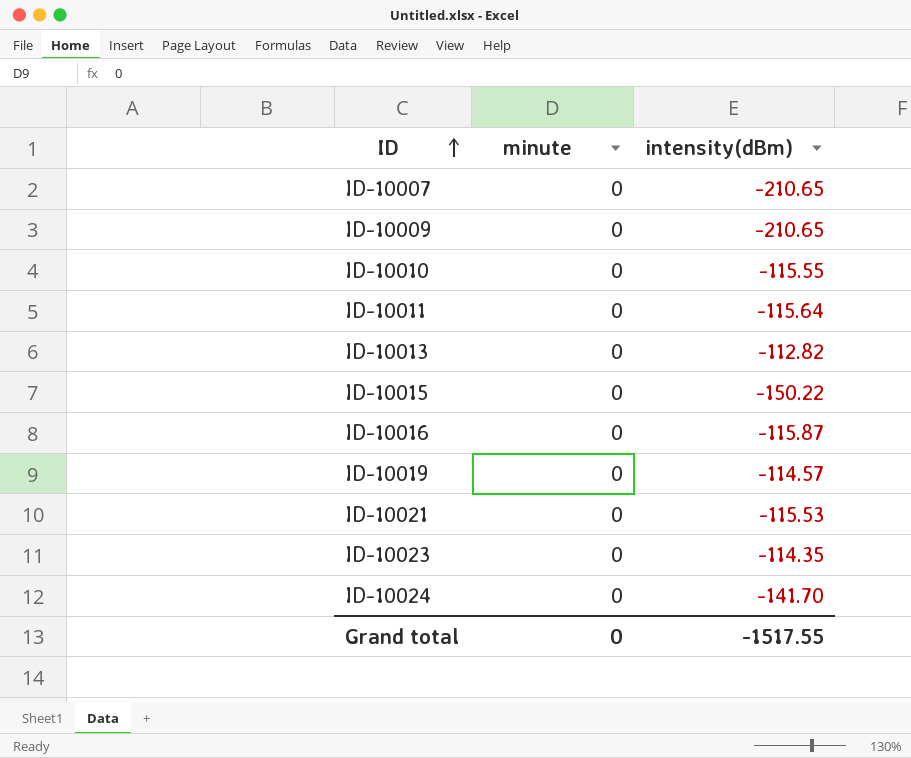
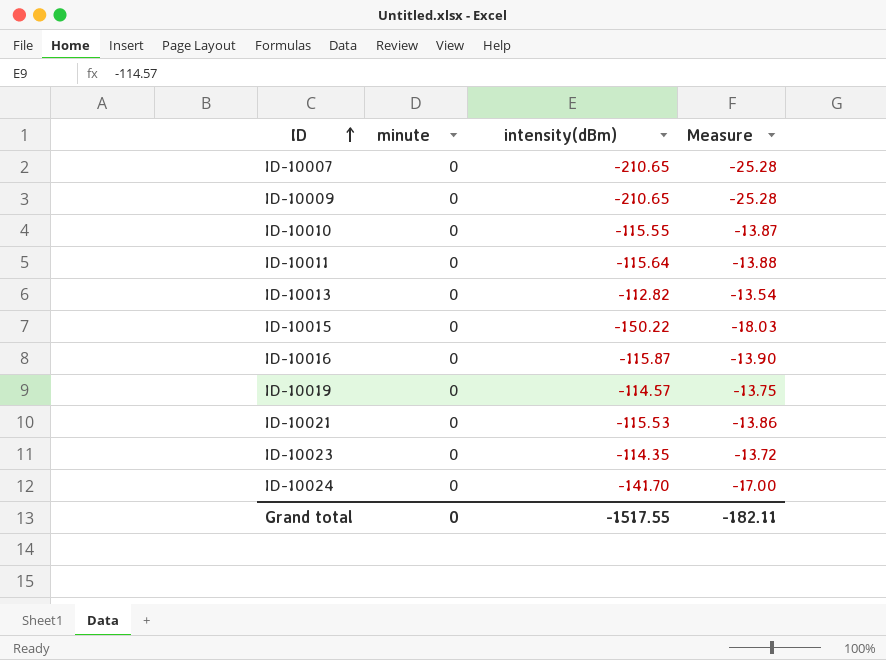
column Measure | formula: none -> [intensity(dBm)] * 0.12

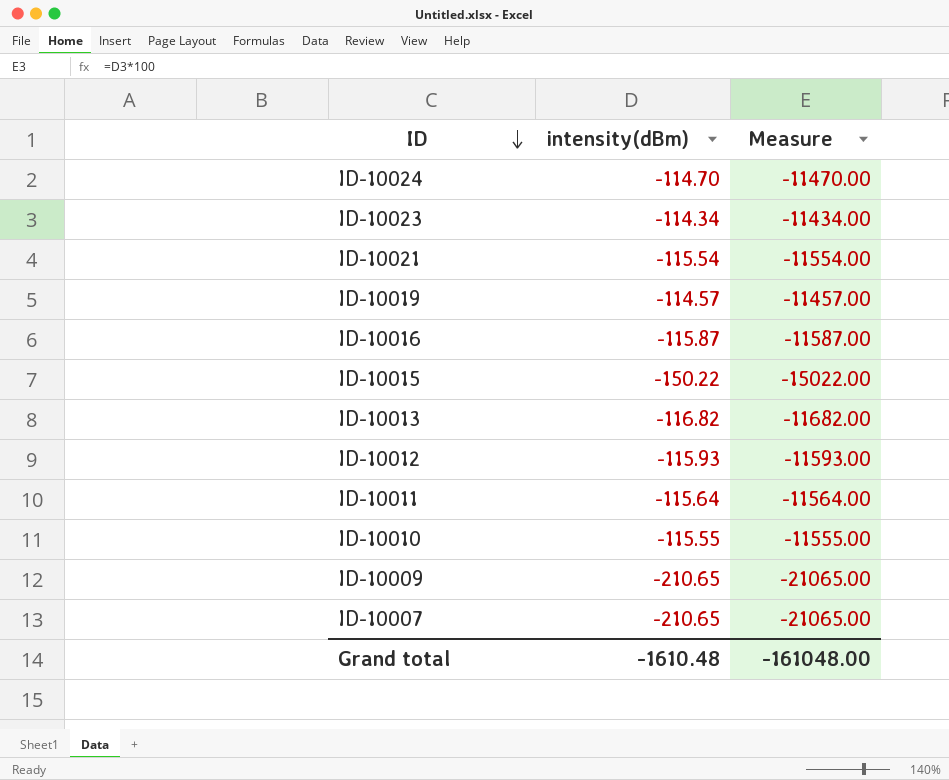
row order: ID ascending -> ID descending
column minute | position: 2 -> none
column Measure | formula: [intensity(dBm)] * 0.12 -> [intensity(dBm)] * 100
ID-10024 | intensity(dBm): -141.70 -> -114.70
ID-10023 | intensity(dBm): -114.35 -> -114.34
ID-10021 | intensity(dBm): -115.53 -> -115.54
ID-10013 | intensity(dBm): -112.82 -> -116.82
row ID-10012: none -> -115.93 | -11593.00
Grand total | intensity(dBm): -1517.55 -> -1610.48
Grand total | Measure: -182.11 -> -161048.00

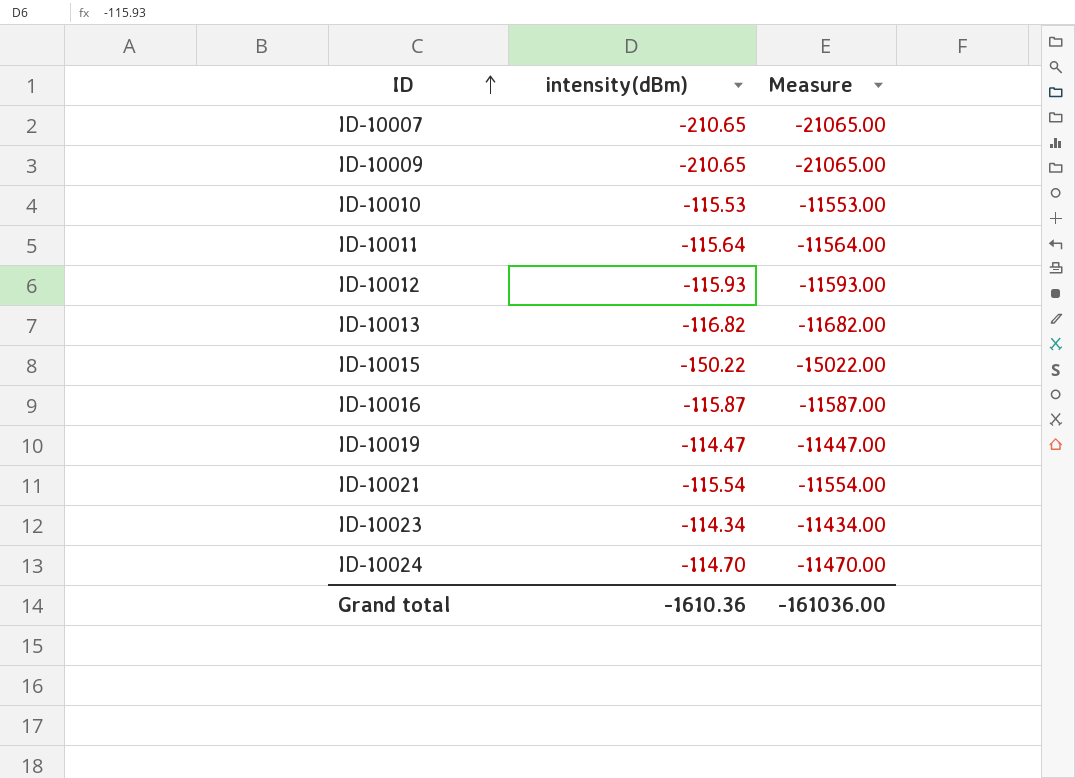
row order: ID descending -> ID ascending
ID-10010 | intensity(dBm): -115.55 -> -115.53
ID-10010 | Measure: -11555.00 -> -11553.00
ID-10019 | intensity(dBm): -114.57 -> -114.47
ID-10019 | Measure: -11457.00 -> -11447.00
Grand total | intensity(dBm): -1610.48 -> -1610.36
Grand total | Measure: -161048.00 -> -161036.00

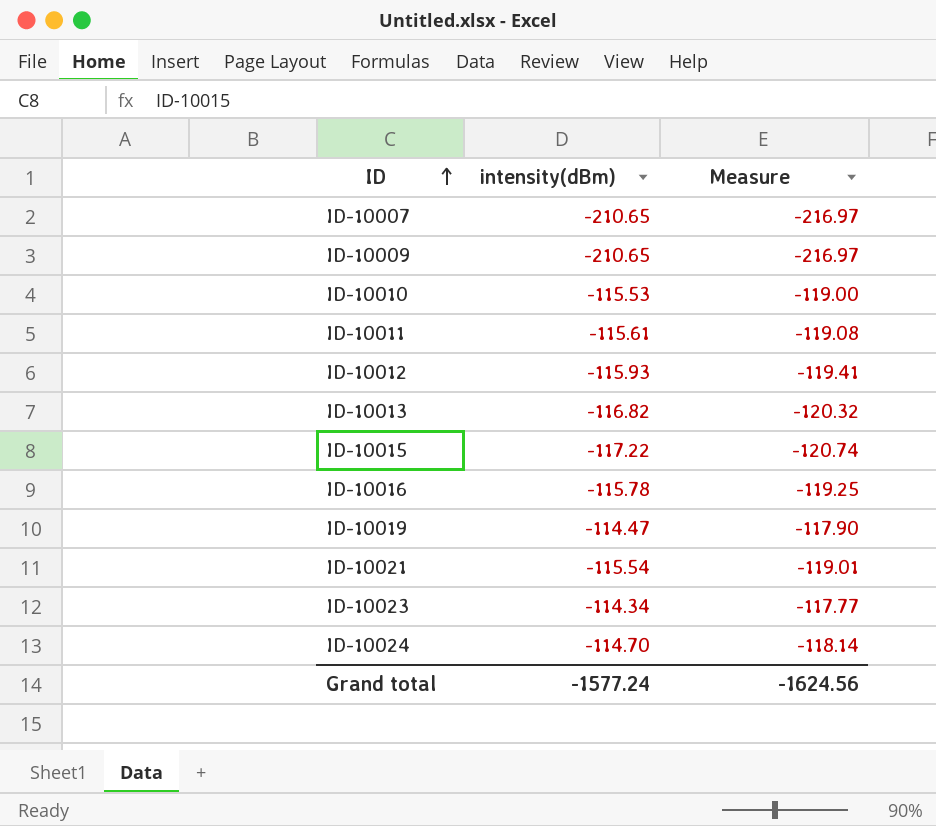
column Measure | formula: [intensity(dBm)] * 100 -> [intensity(dBm)] * 1.03
ID-10011 | intensity(dBm): -115.64 -> -115.61
ID-10015 | intensity(dBm): -150.22 -> -117.22
ID-10016 | intensity(dBm): -115.87 -> -115.78
Grand total | intensity(dBm): -1610.36 -> -1577.24
Grand total | Measure: -161036.00 -> -1624.56

